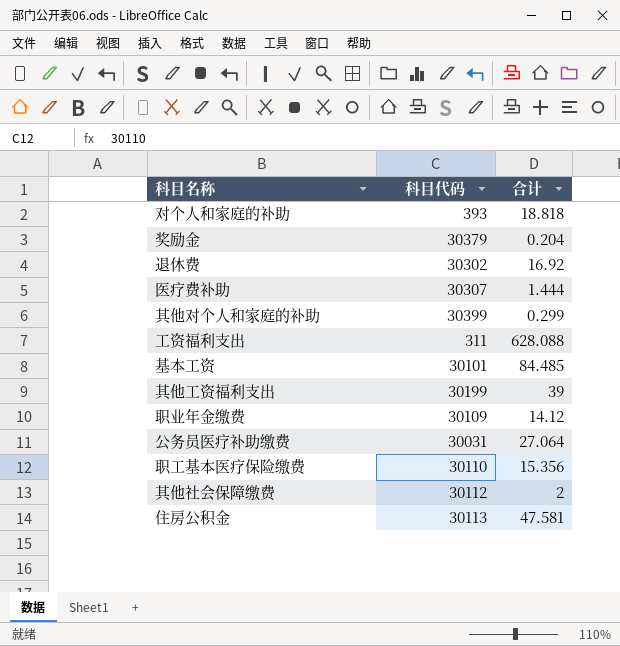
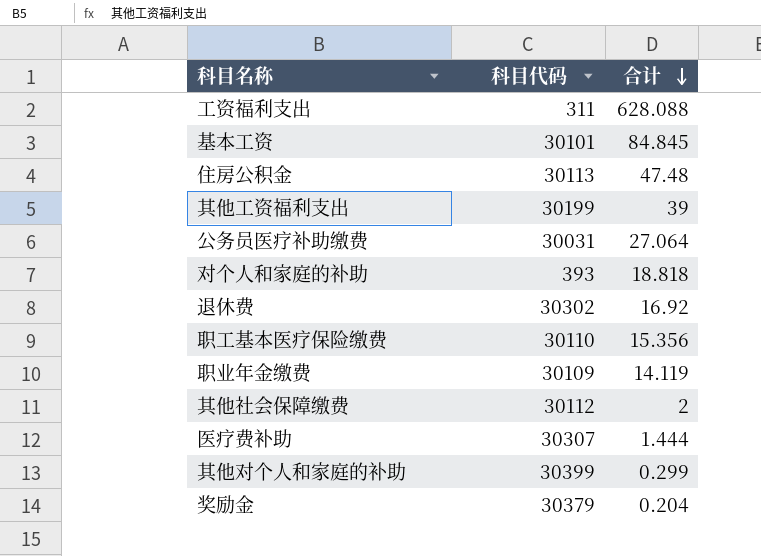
row order: none -> 合计 descending
基本工资 | 合计: 84.485 -> 84.845
住房公积金 | 合计: 47.581 -> 47.48
职业年金缴费 | 合计: 14.12 -> 14.119

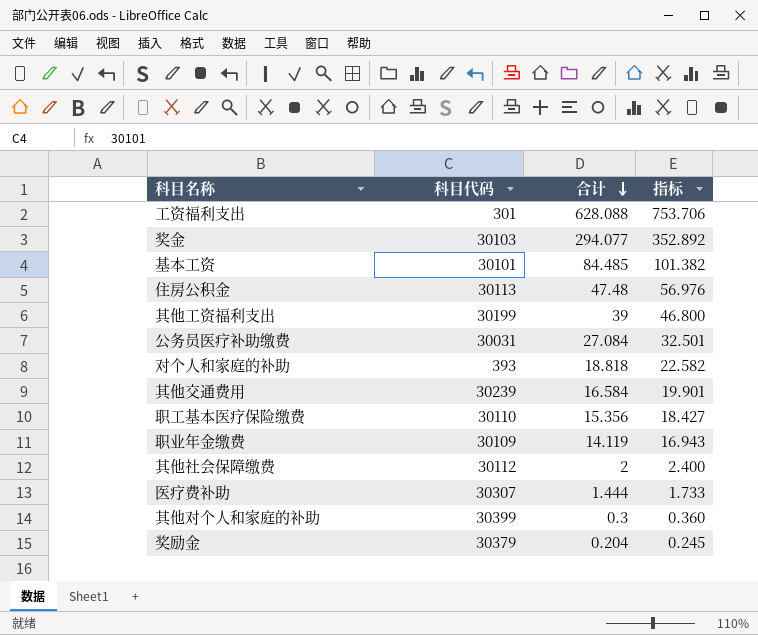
column 指标 | formula: none -> [合计] * 1.2
row 退休费: 30302 | 16.92 -> none
工资福利支出 | 科目代码: 311 -> 301
row 奖金: none -> 30103 | 294.077 | 352.892
基本工资 | 合计: 84.845 -> 84.485
公务员医疗补助缴费 | 合计: 27.064 -> 27.084
row 其他交通费用: none -> 30239 | 16.584 | 19.901
其他对个人和家庭的补助 | 合计: 0.299 -> 0.3

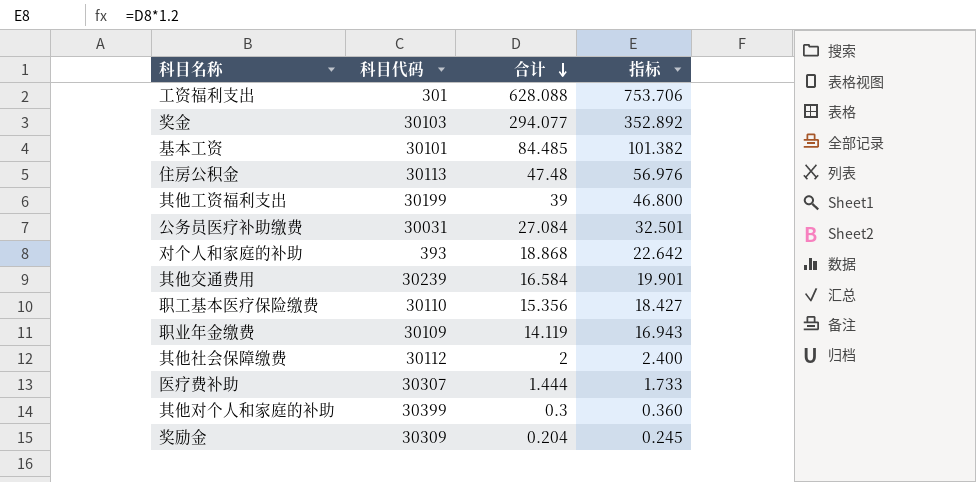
对个人和家庭的补助 | 合计: 18.818 -> 18.868
对个人和家庭的补助 | 指标: 22.582 -> 22.642
奖励金 | 科目代码: 30379 -> 30309

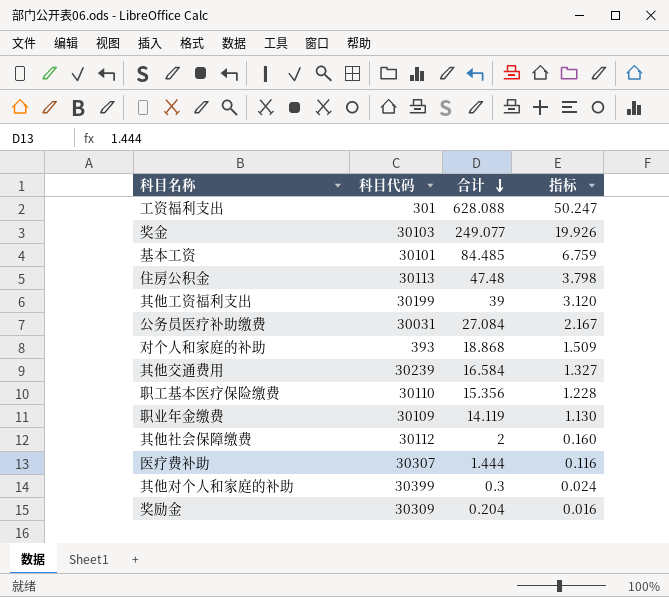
column 指标 | formula: [合计] * 1.2 -> [合计] * 0.08
奖金 | 合计: 294.077 -> 249.077

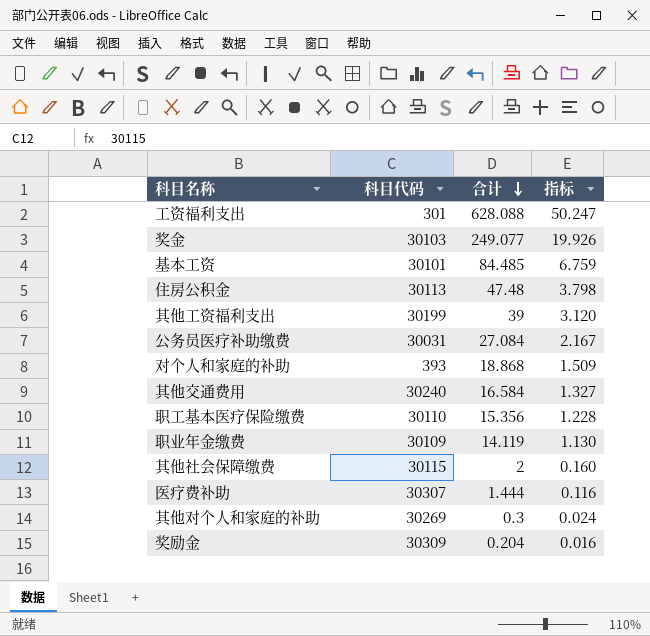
其他交通费用 | 科目代码: 30239 -> 30240
其他社会保障缴费 | 科目代码: 30112 -> 30115
其他对个人和家庭的补助 | 科目代码: 30399 -> 30269

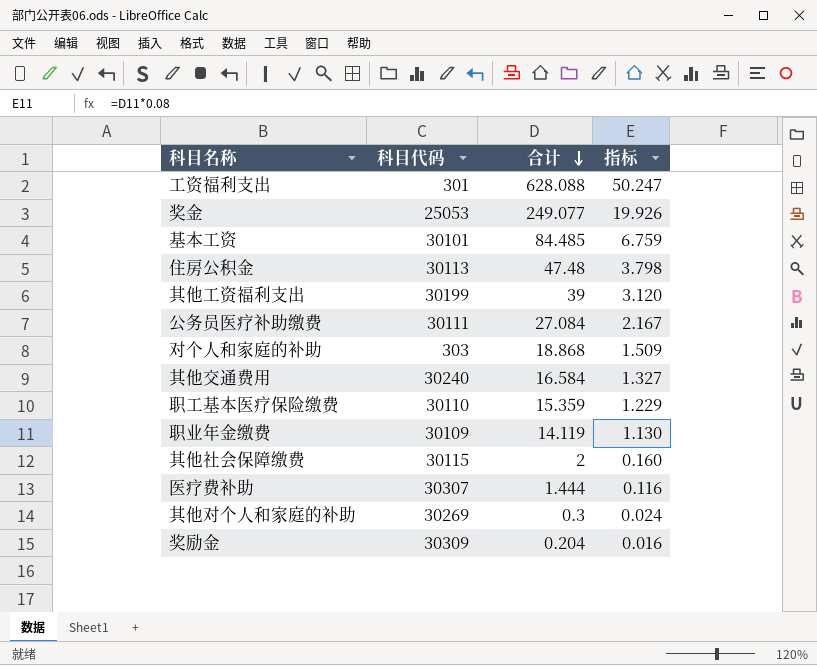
奖金 | 科目代码: 30103 -> 25053
公务员医疗补助缴费 | 科目代码: 30031 -> 30111
对个人和家庭的补助 | 科目代码: 393 -> 303
职工基本医疗保险缴费 | 合计: 15.356 -> 15.359
职工基本医疗保险缴费 | 指标: 1.228 -> 1.229

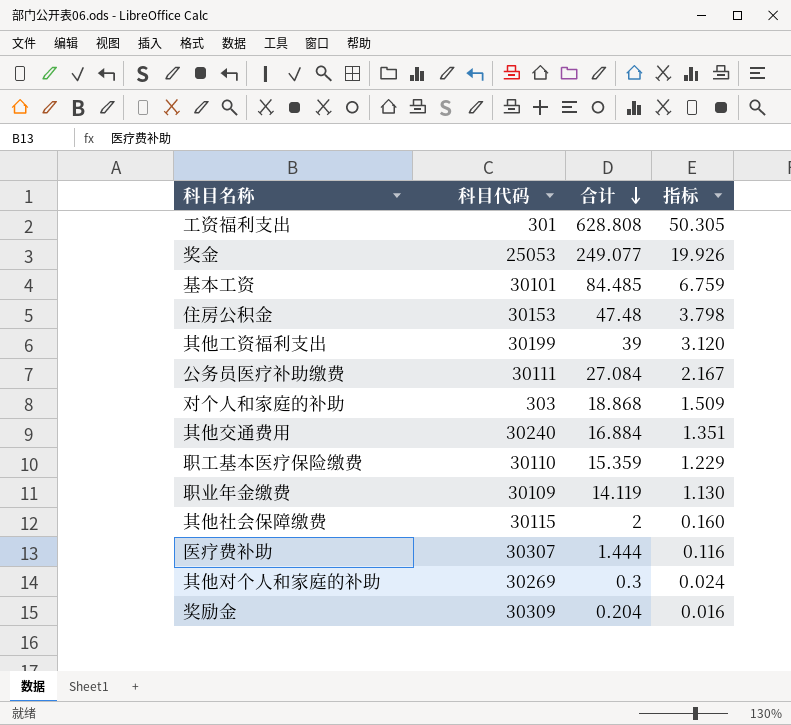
工资福利支出 | 合计: 628.088 -> 628.808
工资福利支出 | 指标: 50.247 -> 50.305
住房公积金 | 科目代码: 30113 -> 30153
其他交通费用 | 合计: 16.584 -> 16.884
其他交通费用 | 指标: 1.327 -> 1.351

